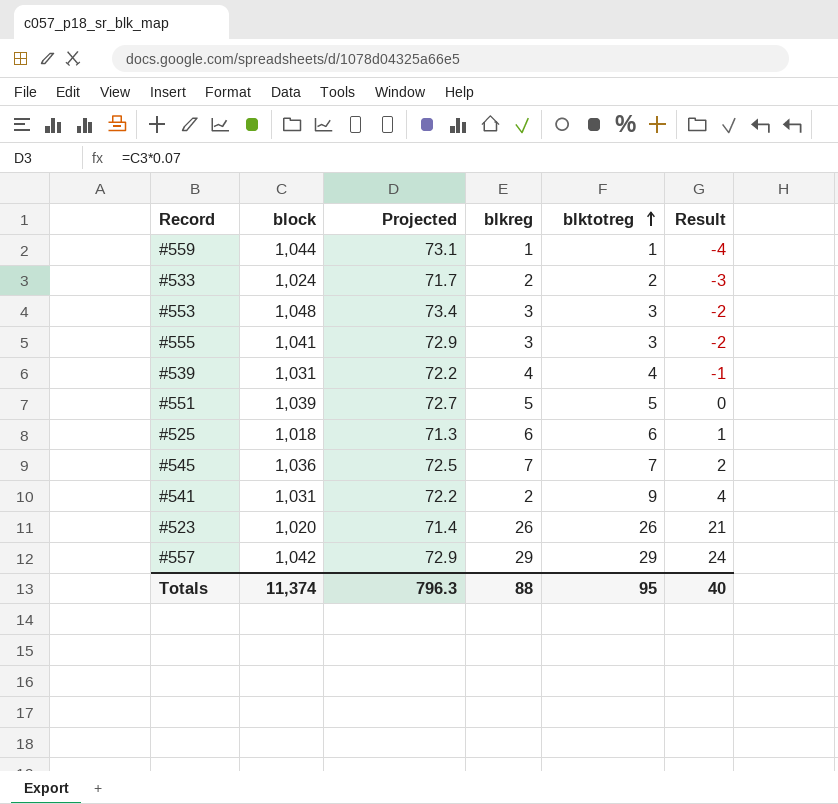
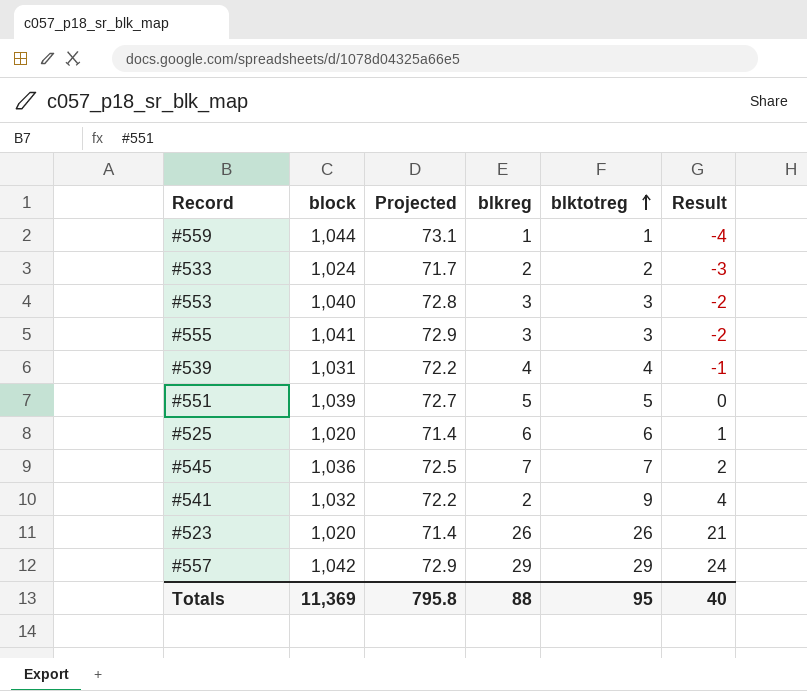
#553 | block: 1,048 -> 1,040
#553 | Projected: 73.4 -> 72.8
#525 | block: 1,018 -> 1,020
#525 | Projected: 71.3 -> 71.4
#541 | block: 1,031 -> 1,032
Totals | block: 11,374 -> 11,369
Totals | Projected: 796.3 -> 795.8

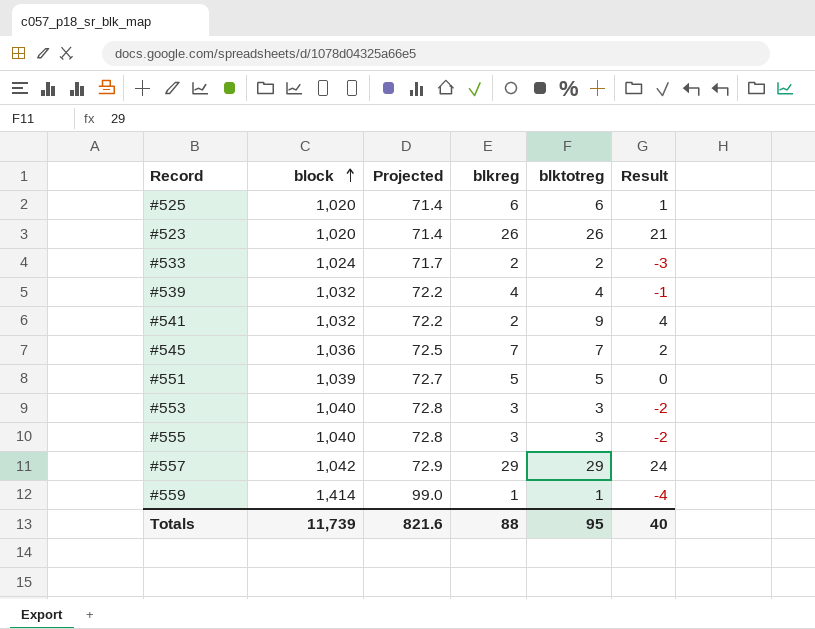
row order: blktotreg ascending -> block ascending
#539 | block: 1,031 -> 1,032
#555 | block: 1,041 -> 1,040
#555 | Projected: 72.9 -> 72.8
#559 | block: 1,044 -> 1,414
#559 | Projected: 73.1 -> 99.0
Totals | block: 11,369 -> 11,739
Totals | Projected: 795.8 -> 821.6

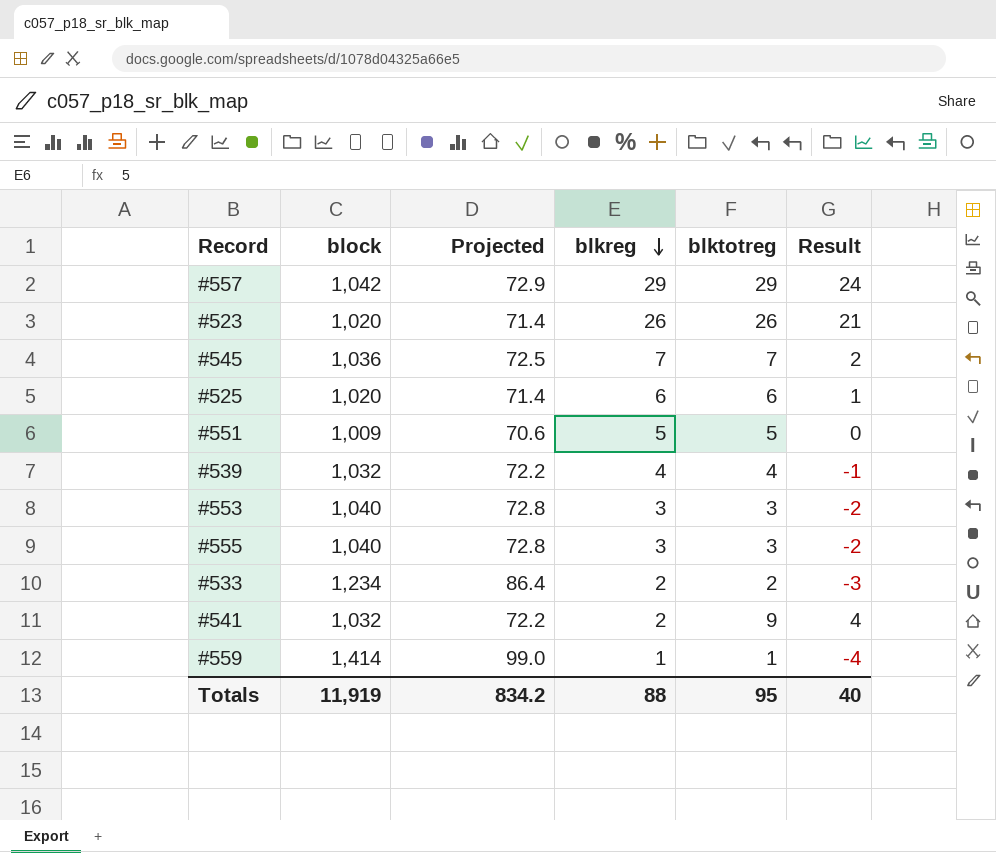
row order: block ascending -> blkreg descending
#551 | block: 1,039 -> 1,009
#551 | Projected: 72.7 -> 70.6
#533 | block: 1,024 -> 1,234
#533 | Projected: 71.7 -> 86.4
Totals | block: 11,739 -> 11,919
Totals | Projected: 821.6 -> 834.2

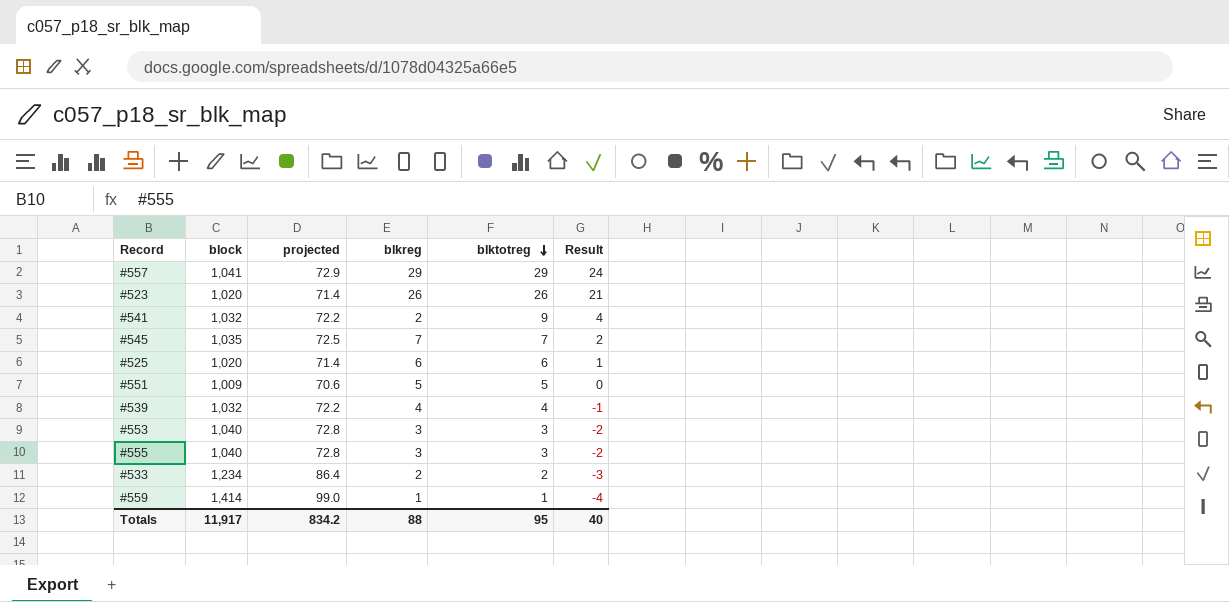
row order: blkreg descending -> blktotreg descending
column name: Projected -> projected
#557 | block: 1,042 -> 1,041
#545 | block: 1,036 -> 1,035
Totals | block: 11,919 -> 11,917

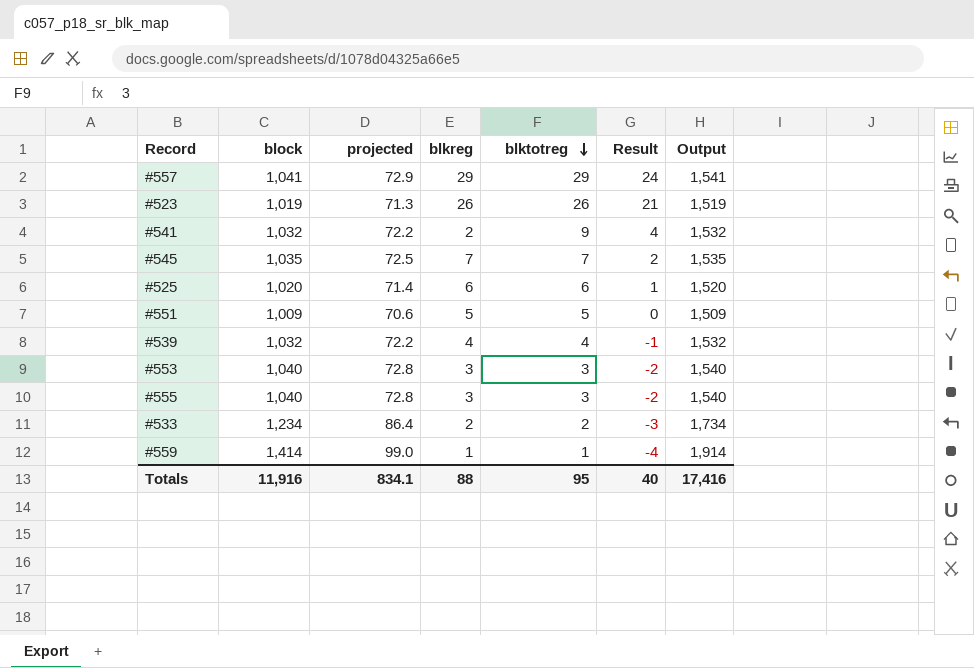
column Output | formula: none -> [block] + 500
#523 | block: 1,020 -> 1,019
#523 | projected: 71.4 -> 71.3
Totals | block: 11,917 -> 11,916
Totals | projected: 834.2 -> 834.1

